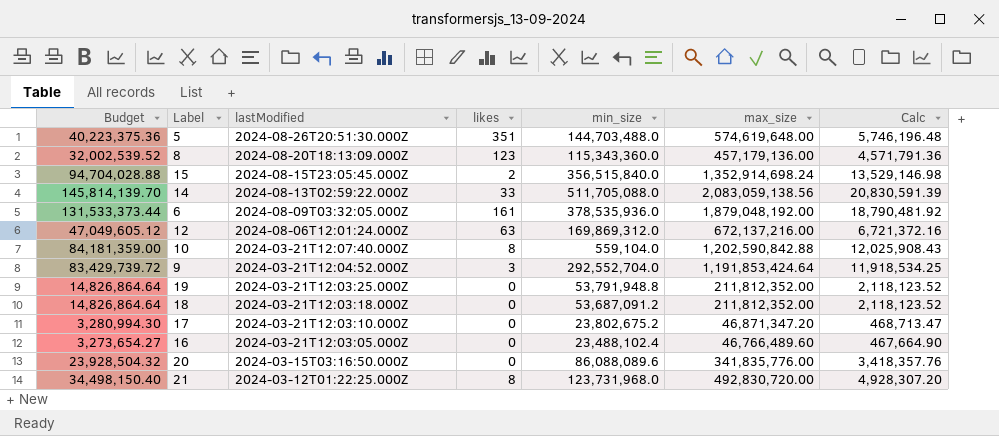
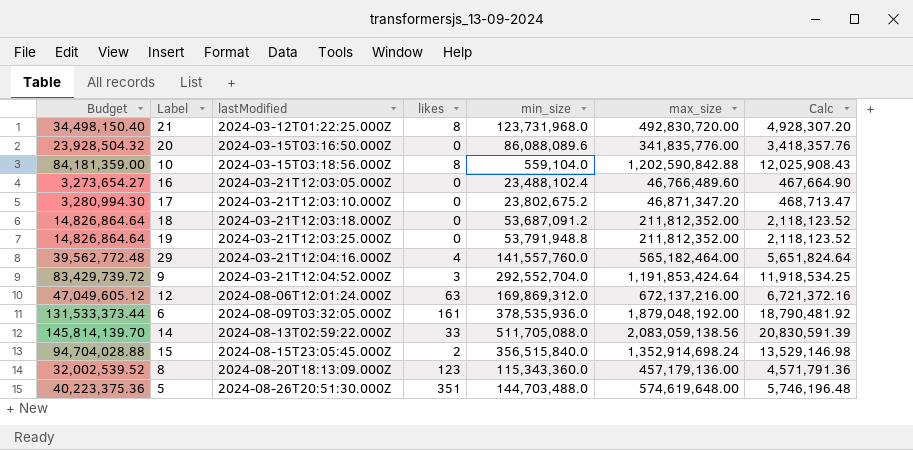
row order: lastModified descending -> lastModified ascending
10 | lastModified: 2024-03-21T12:07:40.000Z -> 2024-03-15T03:18:56.000Z
row 29: none -> 39,562,772.48 | 2024-03-21T12:04:16.000Z | 4 | 141,557,760.0 | 565,182,464.00 | 5,651,824.64

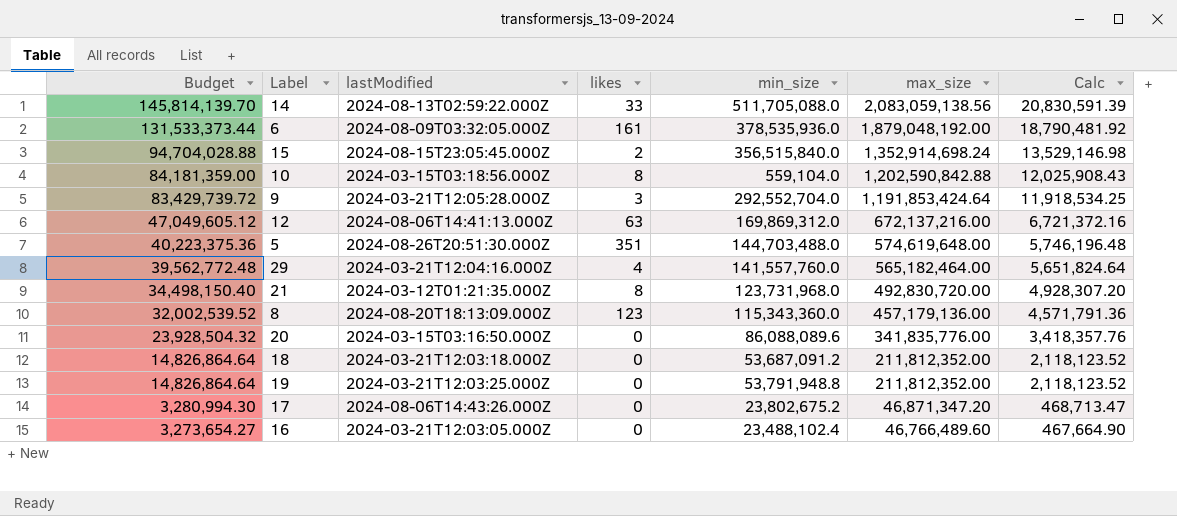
row order: lastModified ascending -> Budget descending
9 | lastModified: 2024-03-21T12:04:52.000Z -> 2024-03-21T12:05:28.000Z
12 | lastModified: 2024-08-06T12:01:24.000Z -> 2024-08-06T14:41:13.000Z
21 | lastModified: 2024-03-12T01:22:25.000Z -> 2024-03-12T01:21:35.000Z
17 | lastModified: 2024-03-21T12:03:10.000Z -> 2024-08-06T14:43:26.000Z

